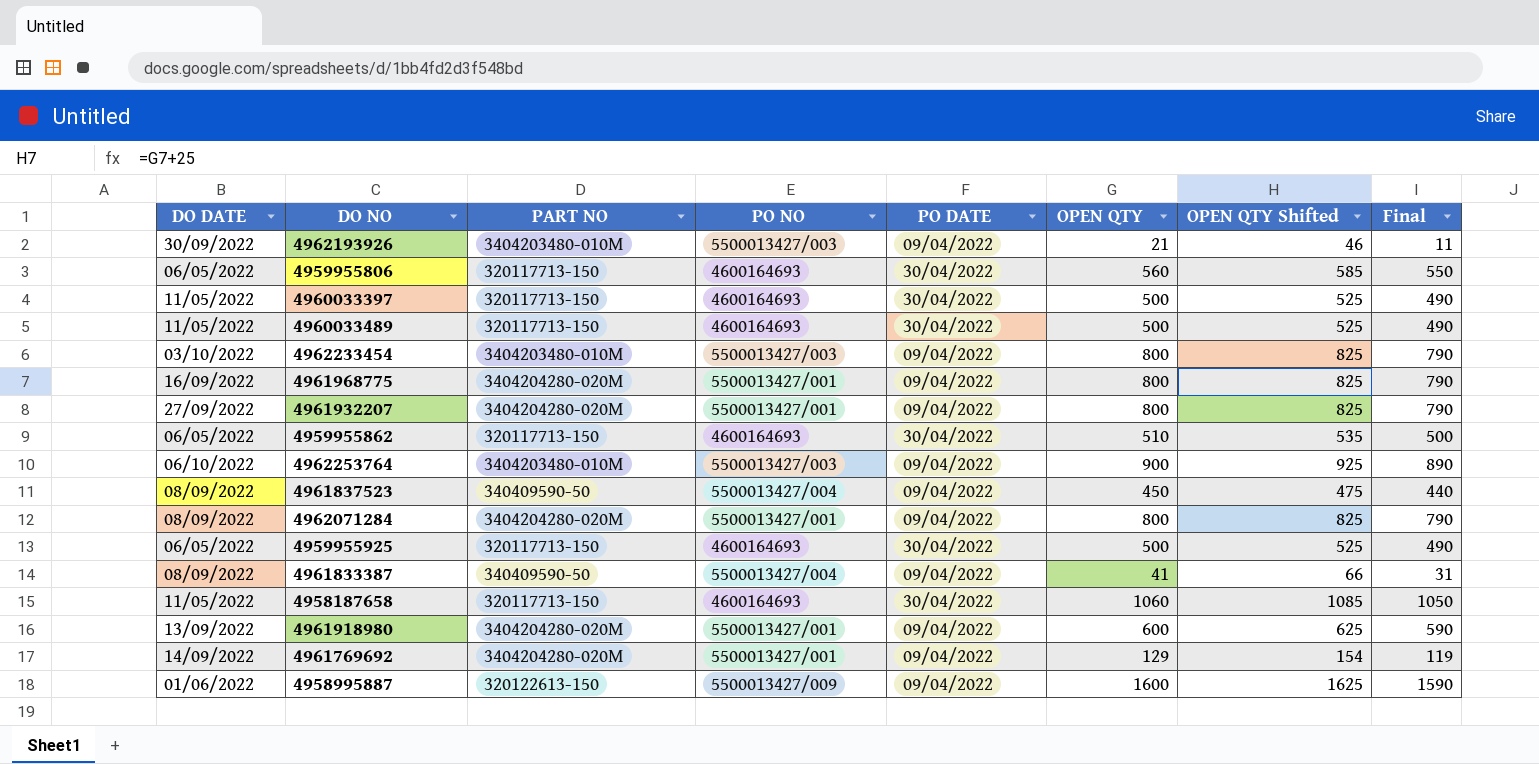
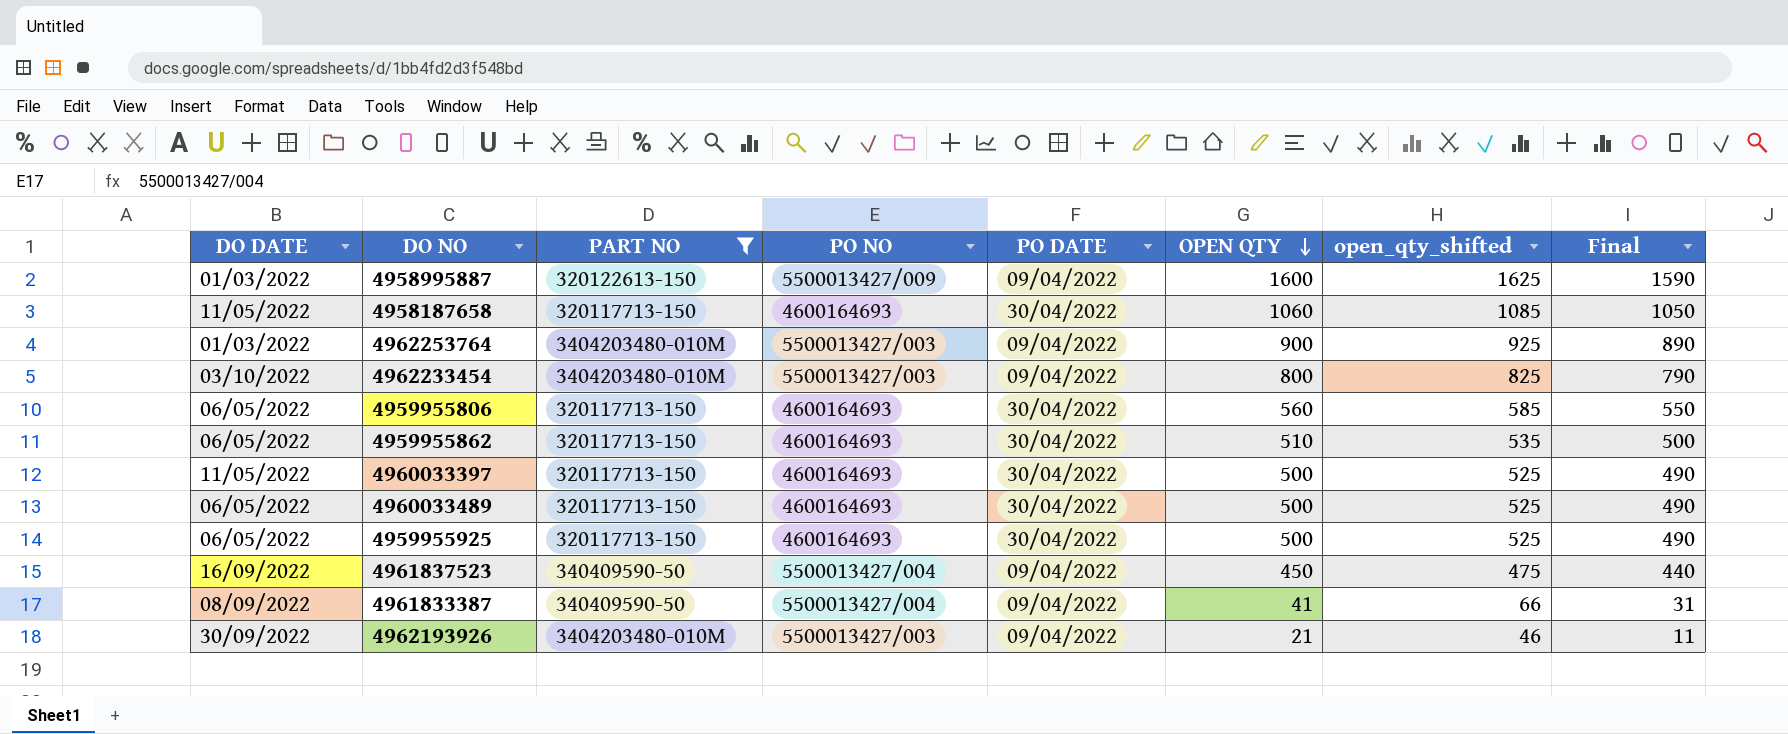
filter: none -> PART NO != 3404204280-020M
row order: none -> OPEN QTY descending
column name: OPEN QTY Shifted -> open_qty_shifted
4958995887 | DO DATE: 01/06/2022 -> 01/03/2022
4962253764 | DO DATE: 06/10/2022 -> 01/03/2022
4960033489 | DO DATE: 11/05/2022 -> 06/05/2022
4961837523 | DO DATE: 08/09/2022 -> 16/09/2022

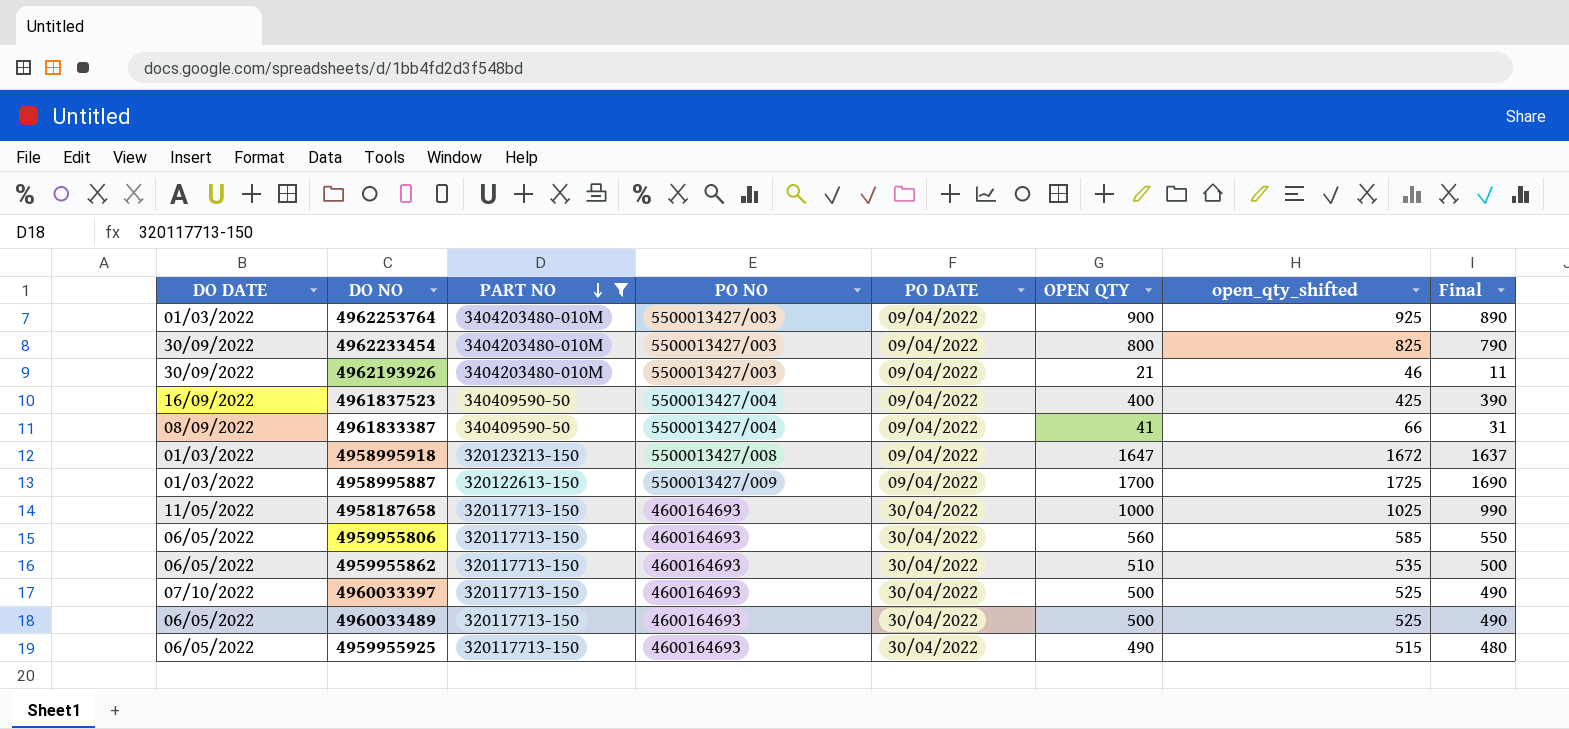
row order: OPEN QTY descending -> PART NO descending
4962233454 | DO DATE: 03/10/2022 -> 30/09/2022
4961837523 | OPEN QTY: 450 -> 400
4961837523 | open_qty_shifted: 475 -> 425
4961837523 | Final: 440 -> 390
row 4958995918: none -> 01/03/2022 | 320123213-150 | 5500013427/008 | 09/04/2022 | 1647 | 1672 | 1637
4958995887 | OPEN QTY: 1600 -> 1700
4958995887 | open_qty_shifted: 1625 -> 1725
4958995887 | Final: 1590 -> 1690
4958187658 | OPEN QTY: 1060 -> 1000
4958187658 | open_qty_shifted: 1085 -> 1025
4958187658 | Final: 1050 -> 990
4960033397 | DO DATE: 11/05/2022 -> 07/10/2022
4959955925 | OPEN QTY: 500 -> 490
4959955925 | open_qty_shifted: 525 -> 515
4959955925 | Final: 490 -> 480

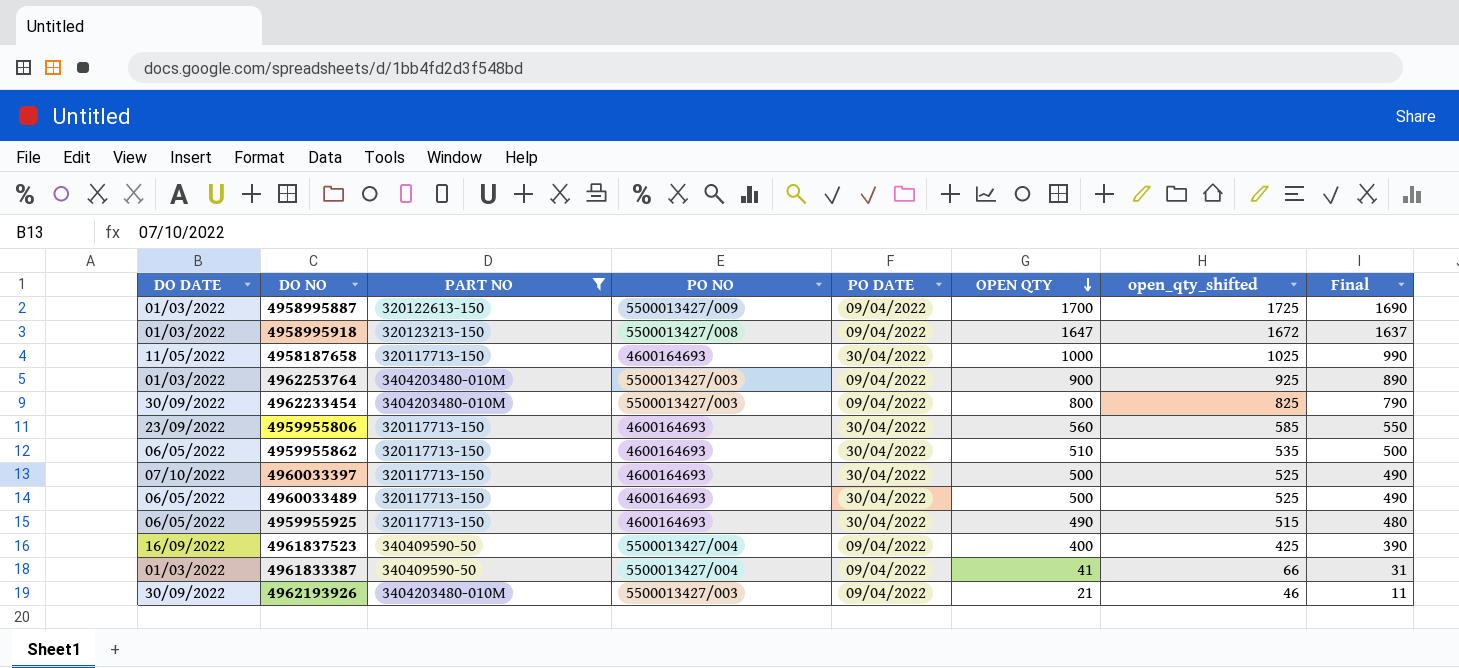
row order: PART NO descending -> OPEN QTY descending
4959955806 | DO DATE: 06/05/2022 -> 23/09/2022
4961833387 | DO DATE: 08/09/2022 -> 01/03/2022

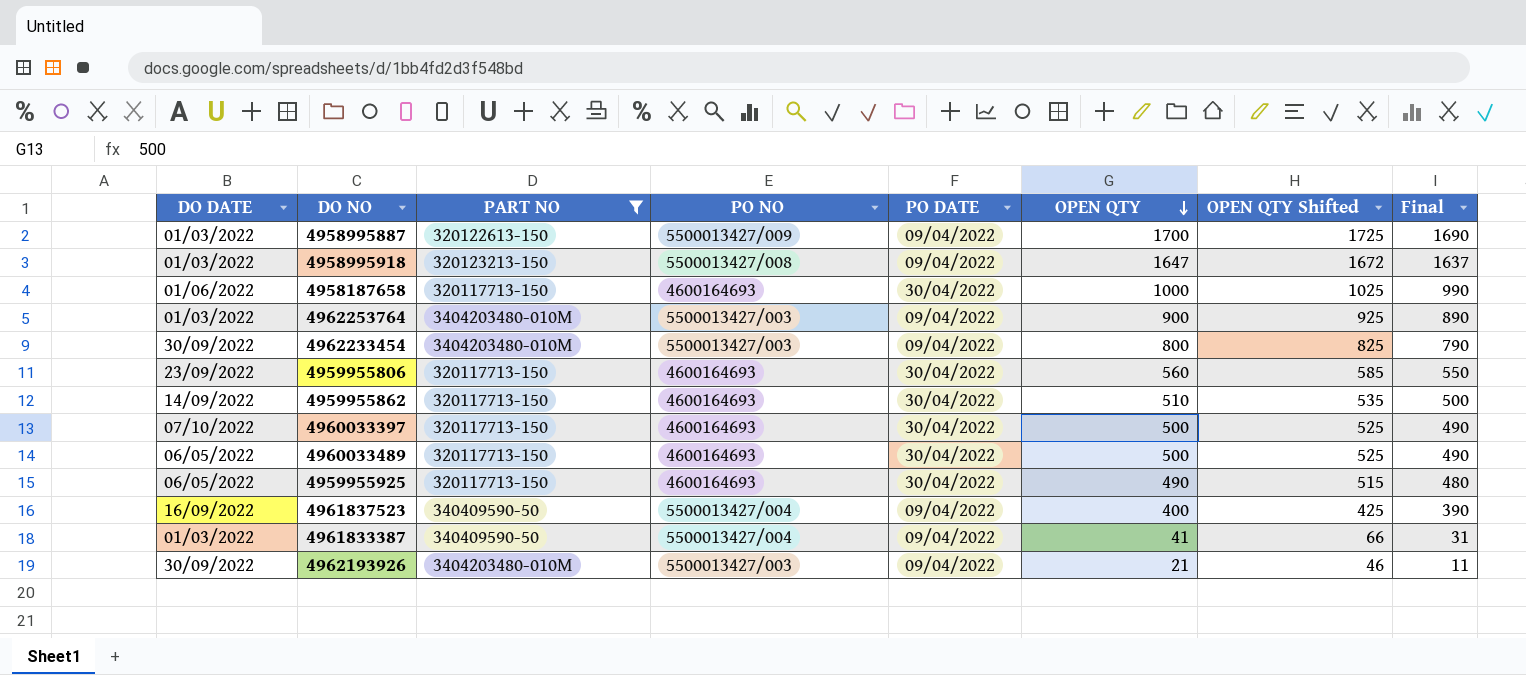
column name: open_qty_shifted -> OPEN QTY Shifted
4958187658 | DO DATE: 11/05/2022 -> 01/06/2022
4959955862 | DO DATE: 06/05/2022 -> 14/09/2022

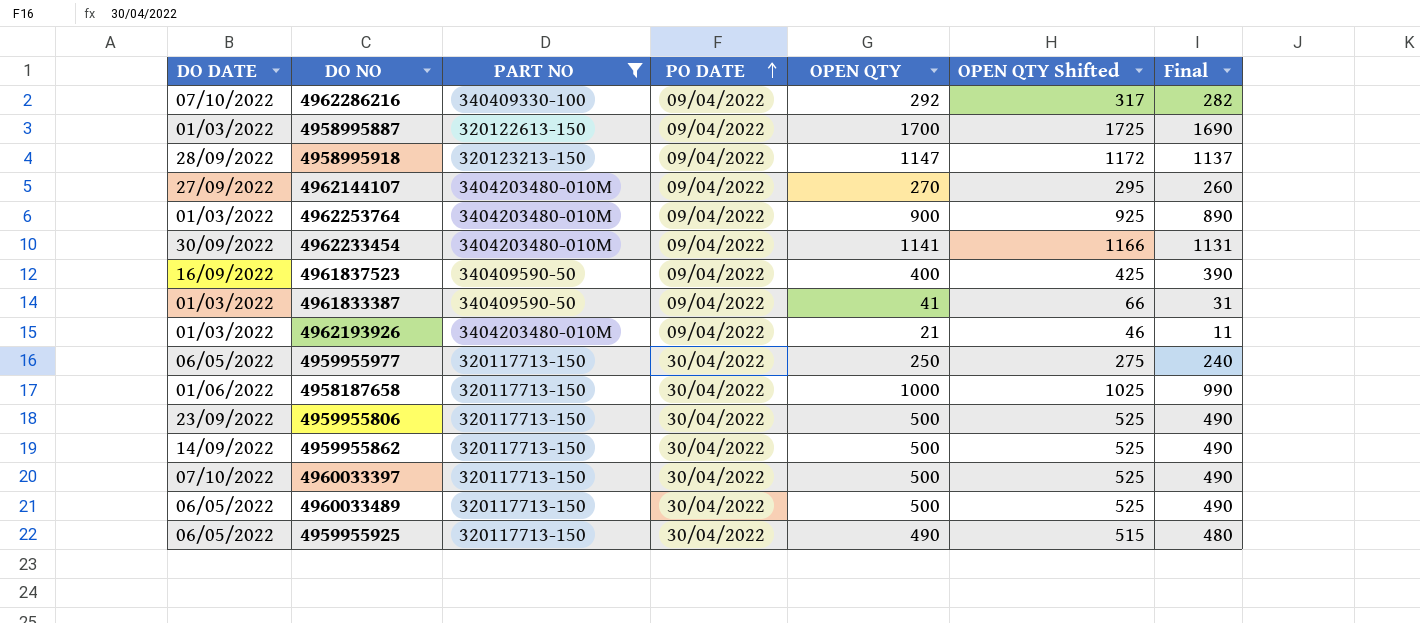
row order: OPEN QTY descending -> PO DATE ascending
column PO NO | position: 4 -> none
row 4962286216: none -> 07/10/2022 | 340409330-100 | 09/04/2022 | 292 | 317 | 282
4958995918 | DO DATE: 01/03/2022 -> 28/09/2022
4958995918 | OPEN QTY: 1647 -> 1147
4958995918 | OPEN QTY Shifted: 1672 -> 1172
4958995918 | Final: 1637 -> 1137
row 4962144107: none -> 27/09/2022 | 3404203480-010M | 09/04/2022 | 270 | 295 | 260
4962233454 | OPEN QTY: 800 -> 1141
4962233454 | OPEN QTY Shifted: 825 -> 1166
4962233454 | Final: 790 -> 1131
4962193926 | DO DATE: 30/09/2022 -> 01/03/2022
row 4959955977: none -> 06/05/2022 | 320117713-150 | 30/04/2022 | 250 | 275 | 240
4959955806 | OPEN QTY: 560 -> 500
4959955806 | OPEN QTY Shifted: 585 -> 525
4959955806 | Final: 550 -> 490
4959955862 | OPEN QTY: 510 -> 500
4959955862 | OPEN QTY Shifted: 535 -> 525
4959955862 | Final: 500 -> 490

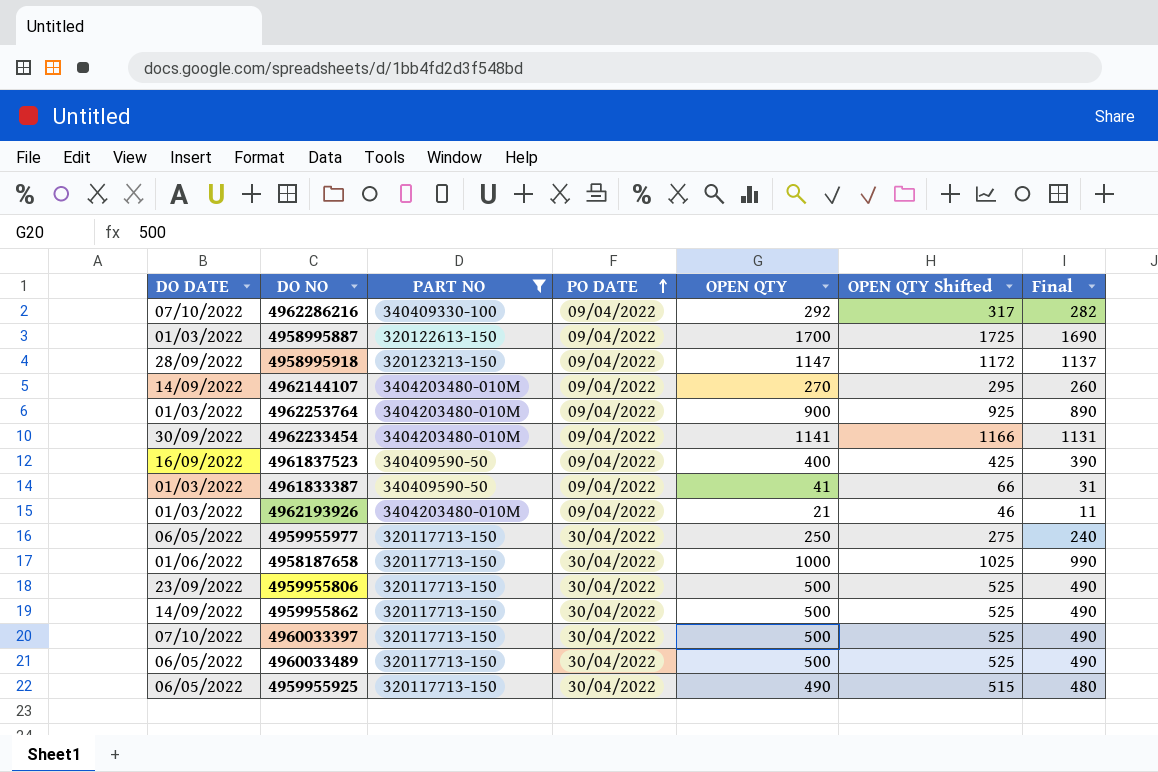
4962144107 | DO DATE: 27/09/2022 -> 14/09/2022

